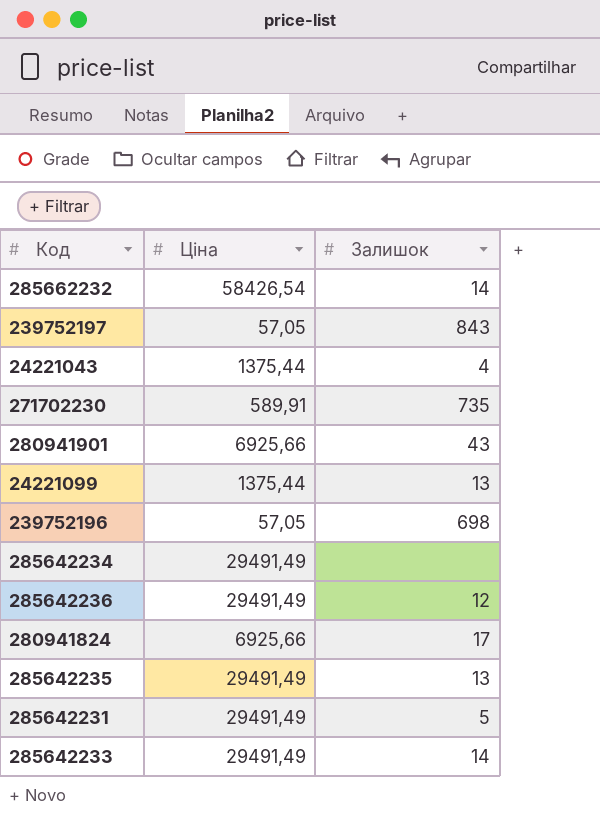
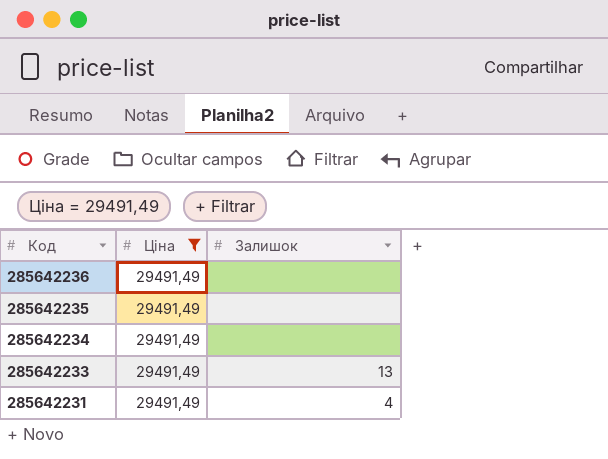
filter: none -> Ціна = 29491,49
row order: none -> Код descending
285642236 | Залишок: 12 -> none
285642235 | Залишок: 13 -> none
285642233 | Залишок: 14 -> 13
285642231 | Залишок: 5 -> 4

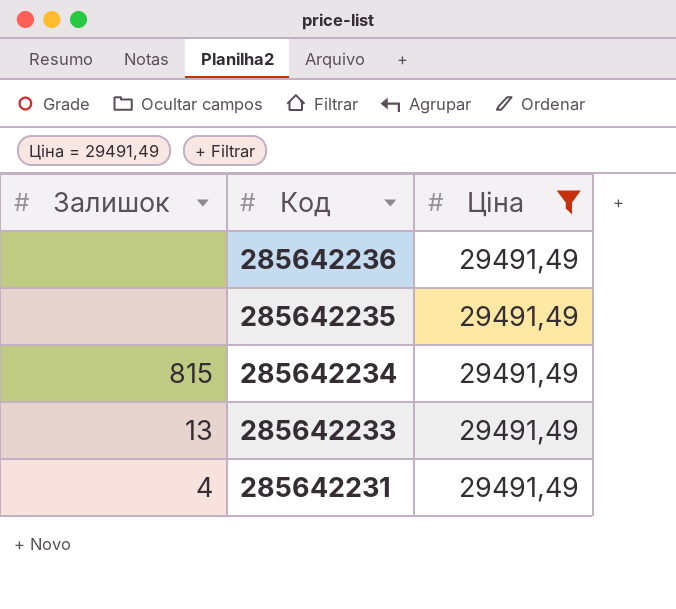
column Залишок | position: 3 -> 1
285642234 | Залишок: none -> 815

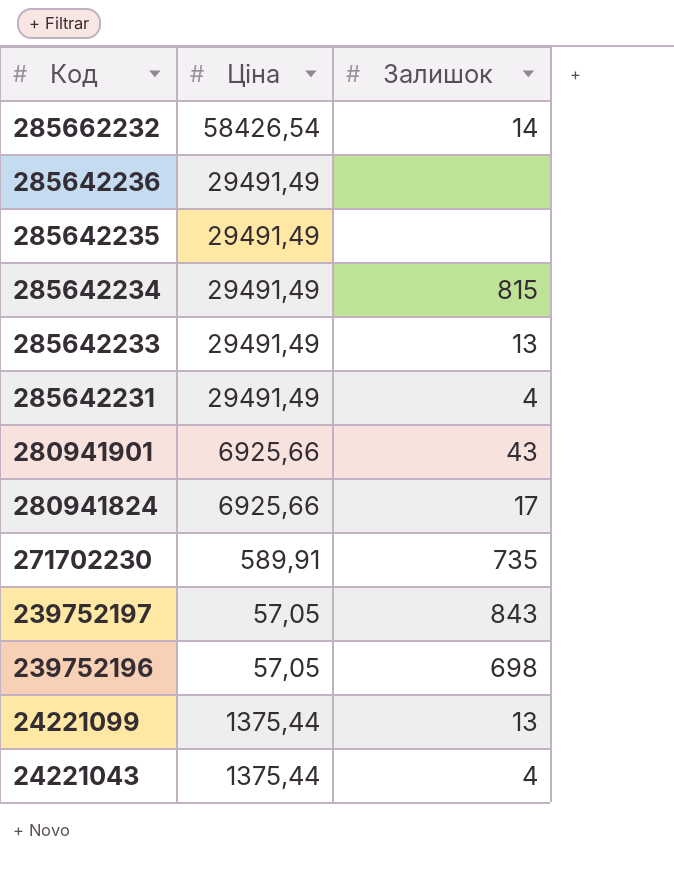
filter: Ціна = 29491,49 -> none
column Залишок | position: 1 -> 3

